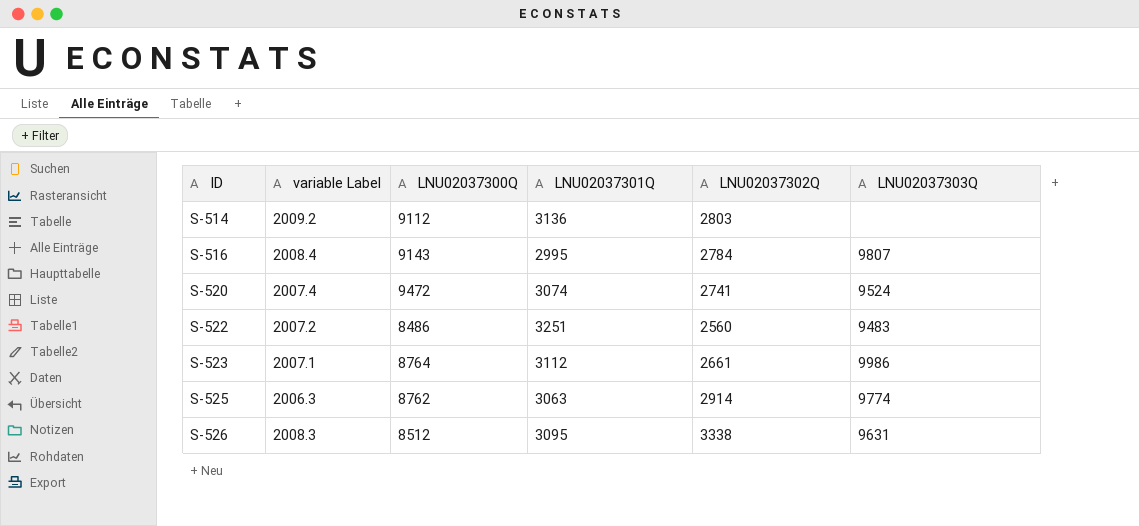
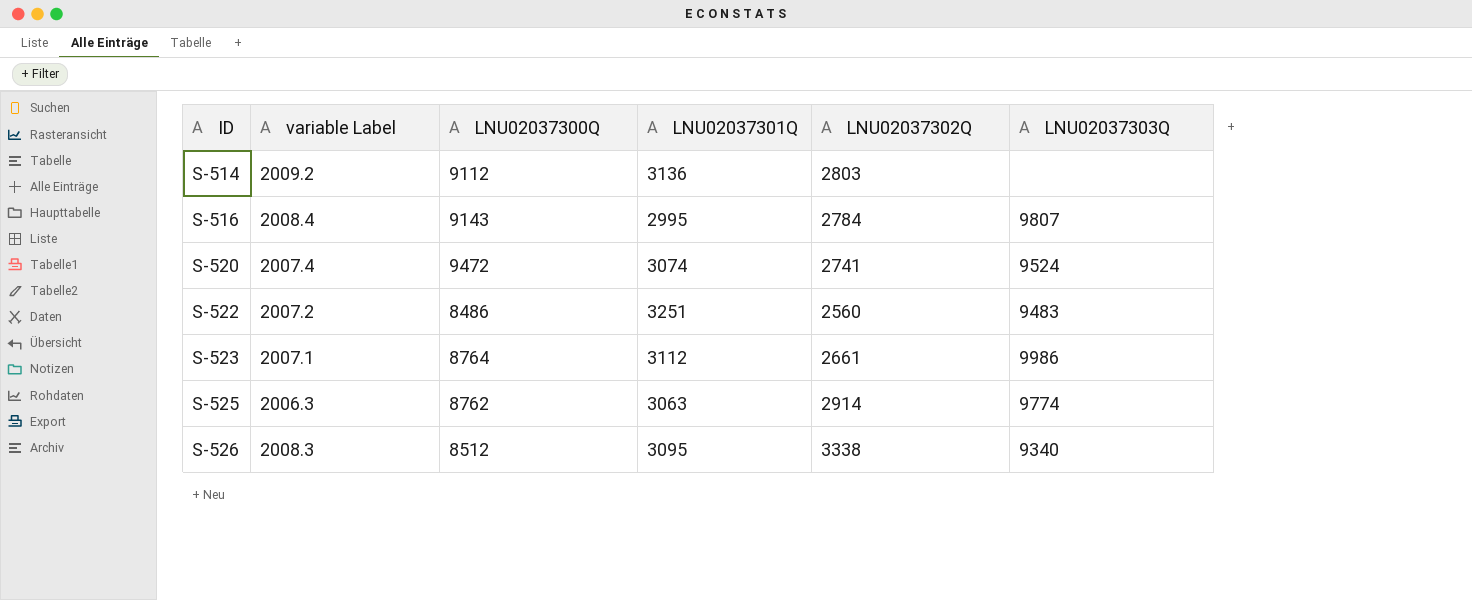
S-526 | LNU02037303Q: 9631 -> 9340

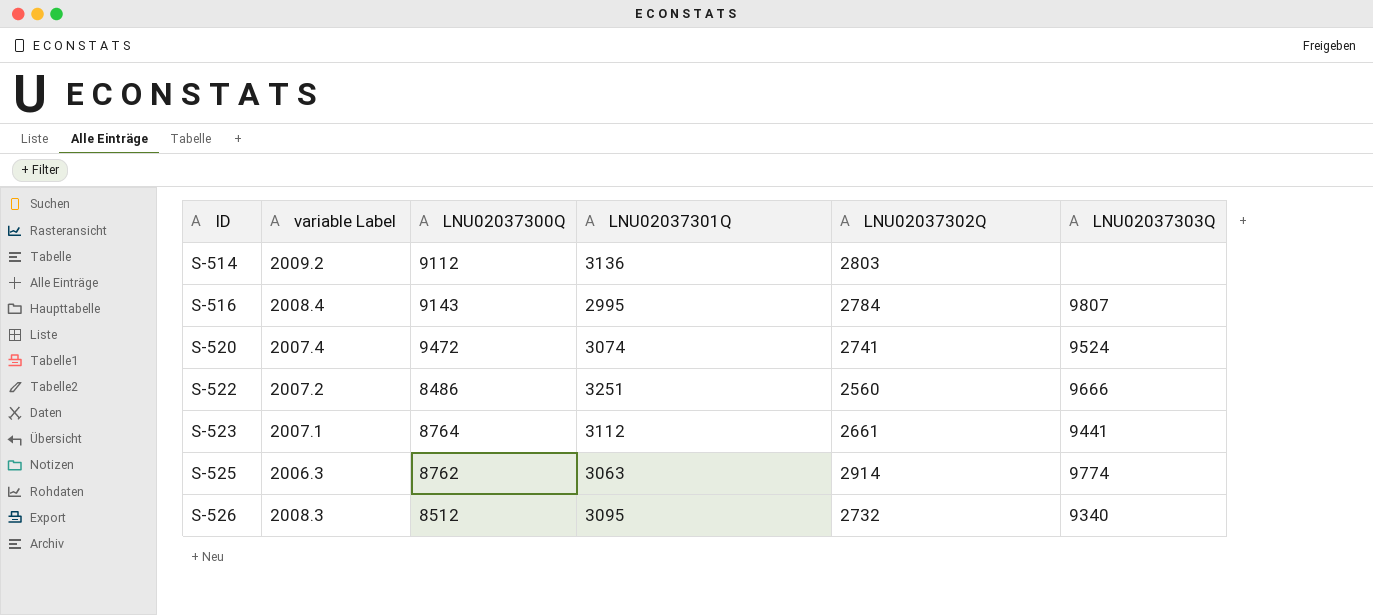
S-522 | LNU02037303Q: 9483 -> 9666
S-523 | LNU02037303Q: 9986 -> 9441
S-526 | LNU02037302Q: 3338 -> 2732

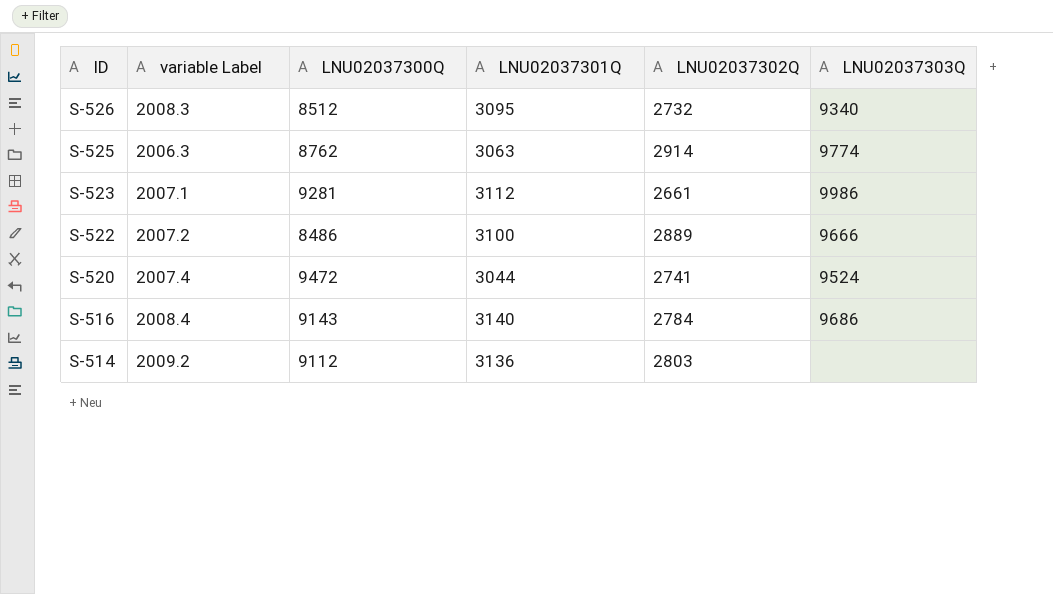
row order: ID ascending -> ID descending
S-523 | LNU02037300Q: 8764 -> 9281
S-523 | LNU02037303Q: 9441 -> 9986
S-522 | LNU02037301Q: 3251 -> 3100
S-522 | LNU02037302Q: 2560 -> 2889
S-520 | LNU02037301Q: 3074 -> 3044
S-516 | LNU02037301Q: 2995 -> 3140
S-516 | LNU02037303Q: 9807 -> 9686

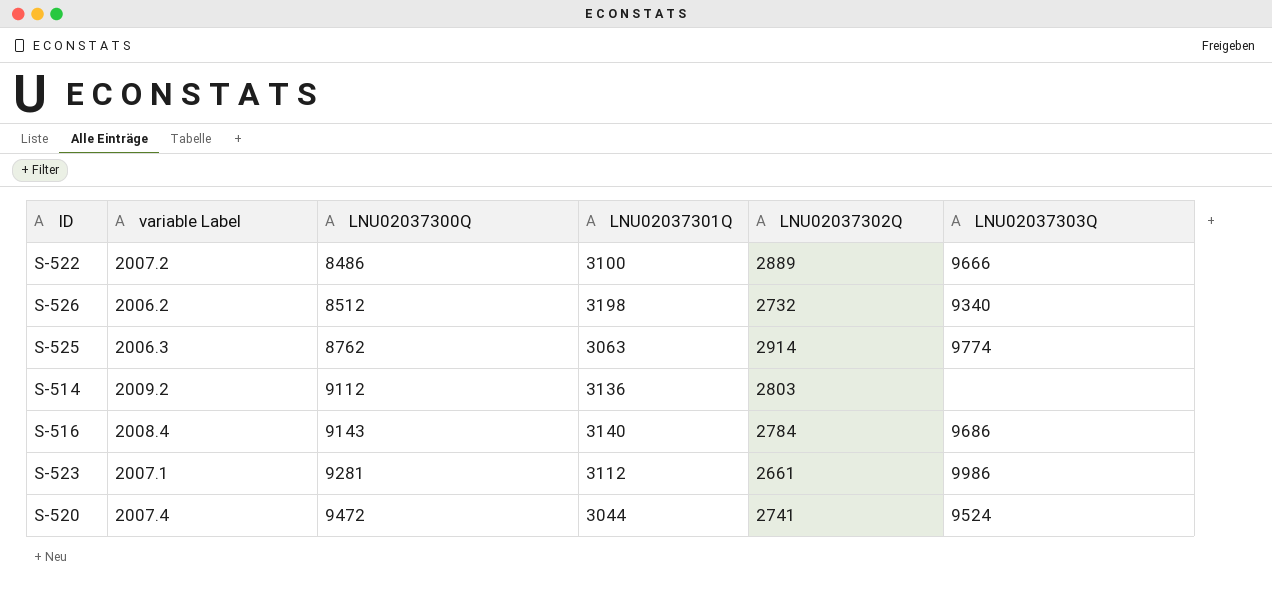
row order: ID descending -> LNU02037300Q ascending
S-526 | variable Label: 2008.3 -> 2006.2
S-526 | LNU02037301Q: 3095 -> 3198

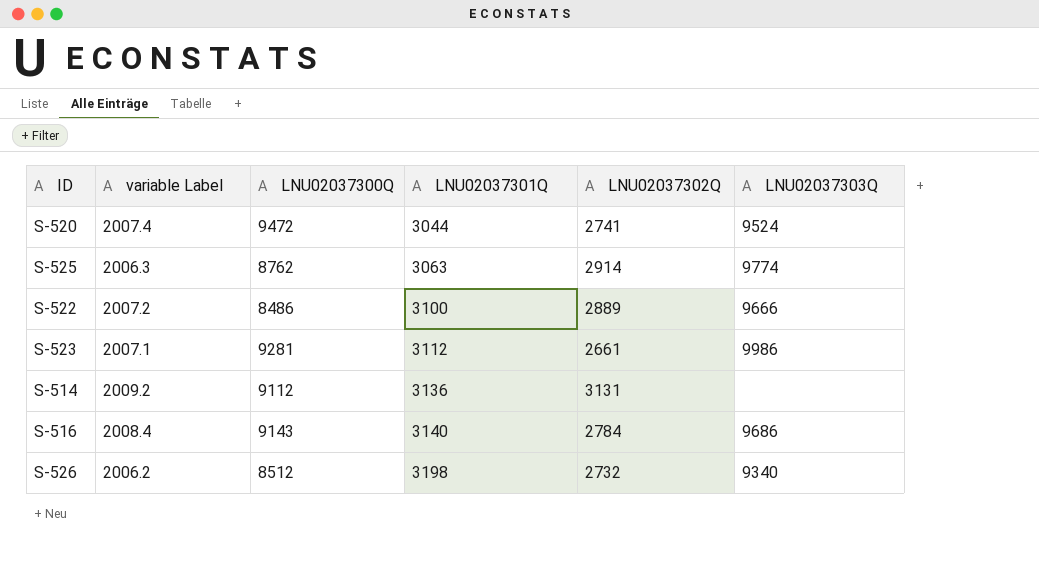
row order: LNU02037300Q ascending -> LNU02037301Q ascending
S-514 | LNU02037302Q: 2803 -> 3131

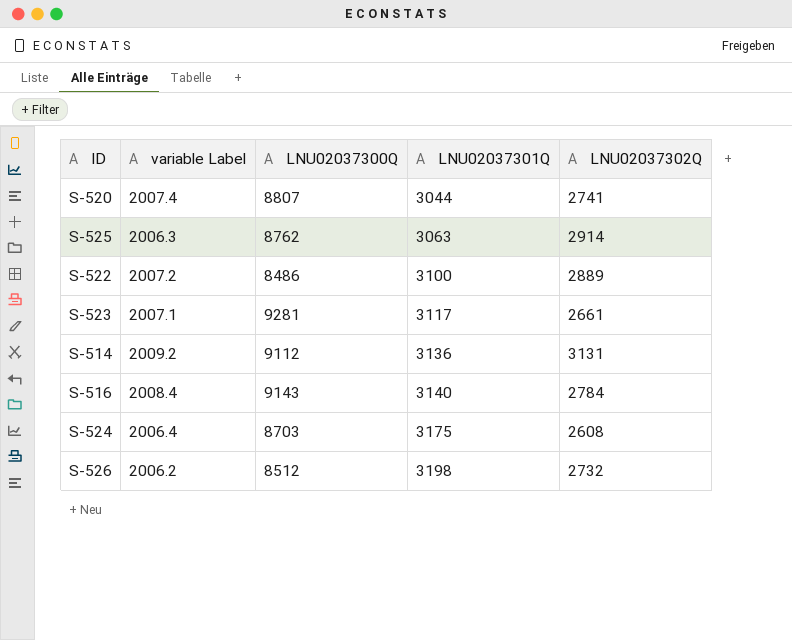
column LNU02037303Q | position: 6 -> none
S-520 | LNU02037300Q: 9472 -> 8807
S-523 | LNU02037301Q: 3112 -> 3117
row S-524: none -> 2006.4 | 8703 | 3175 | 2608

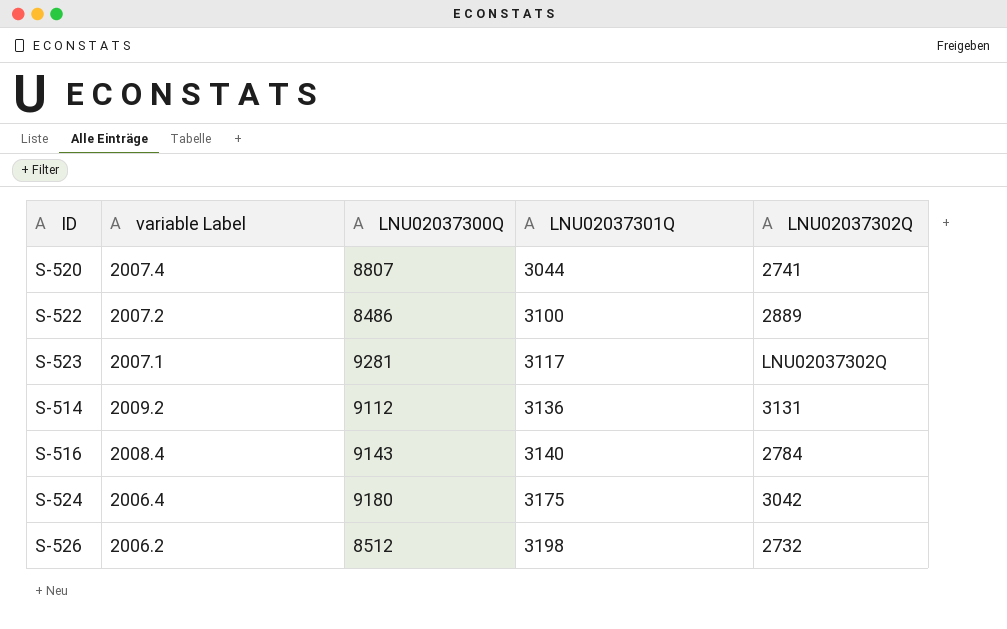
row S-525: 2006.3 | 8762 | 3063 | 2914 -> none
S-523 | LNU02037302Q: 2661 -> LNU02037302Q
S-524 | LNU02037300Q: 8703 -> 9180
S-524 | LNU02037302Q: 2608 -> 3042

